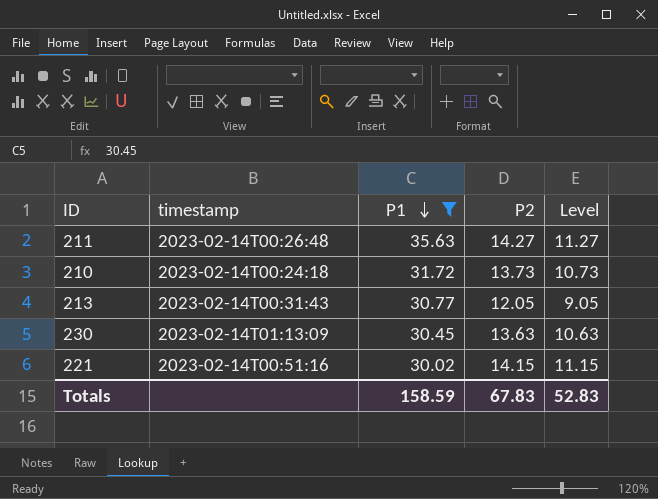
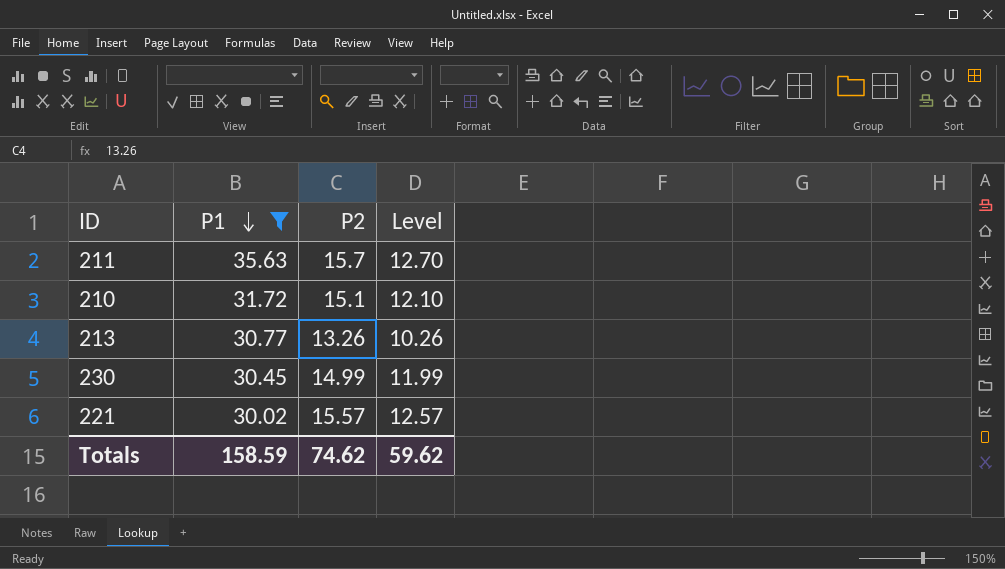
column timestamp | position: 2 -> none
211 | P2: 14.27 -> 15.7
211 | Level: 11.27 -> 12.70
210 | P2: 13.73 -> 15.1
210 | Level: 10.73 -> 12.10
213 | P2: 12.05 -> 13.26
213 | Level: 9.05 -> 10.26
230 | P2: 13.63 -> 14.99
230 | Level: 10.63 -> 11.99
221 | P2: 14.15 -> 15.57
221 | Level: 11.15 -> 12.57
Totals | P2: 67.83 -> 74.62
Totals | Level: 52.83 -> 59.62

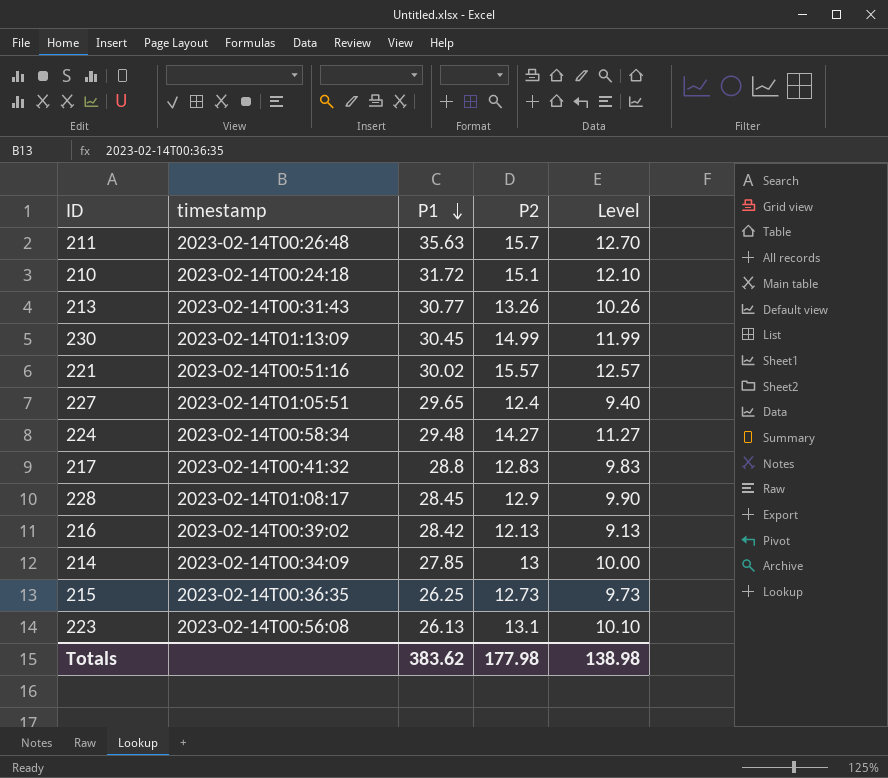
filter: P1 >= 30.02 -> none
column timestamp | position: none -> 2
Totals | P1: 158.59 -> 383.62
Totals | P2: 74.62 -> 177.98
Totals | Level: 59.62 -> 138.98

